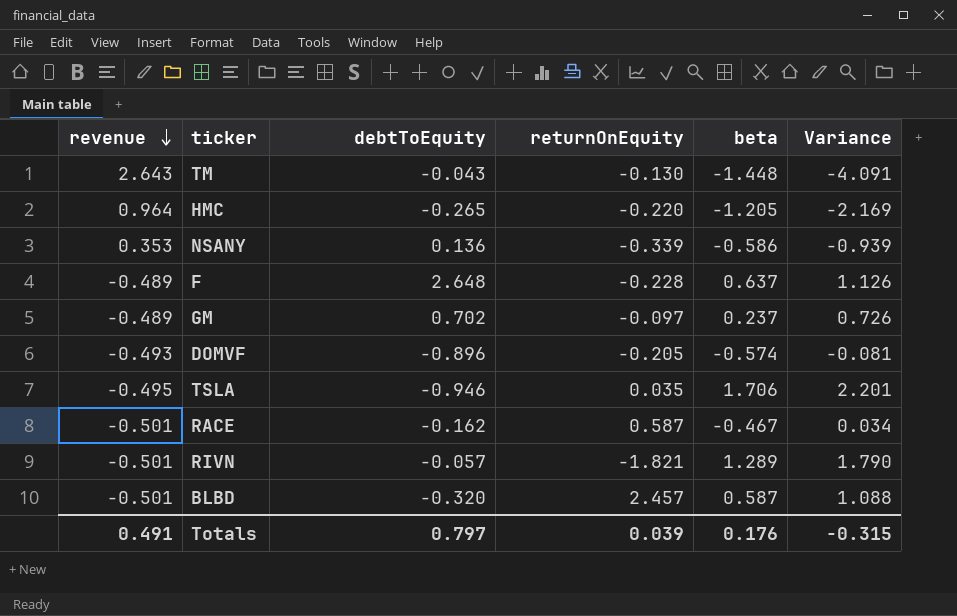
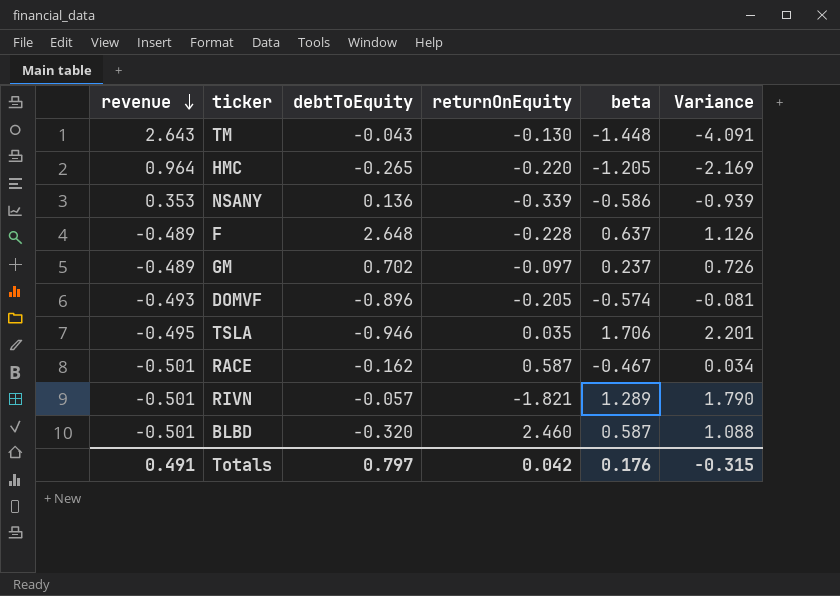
BLBD | returnOnEquity: 2.457 -> 2.460
Totals | returnOnEquity: 0.039 -> 0.042

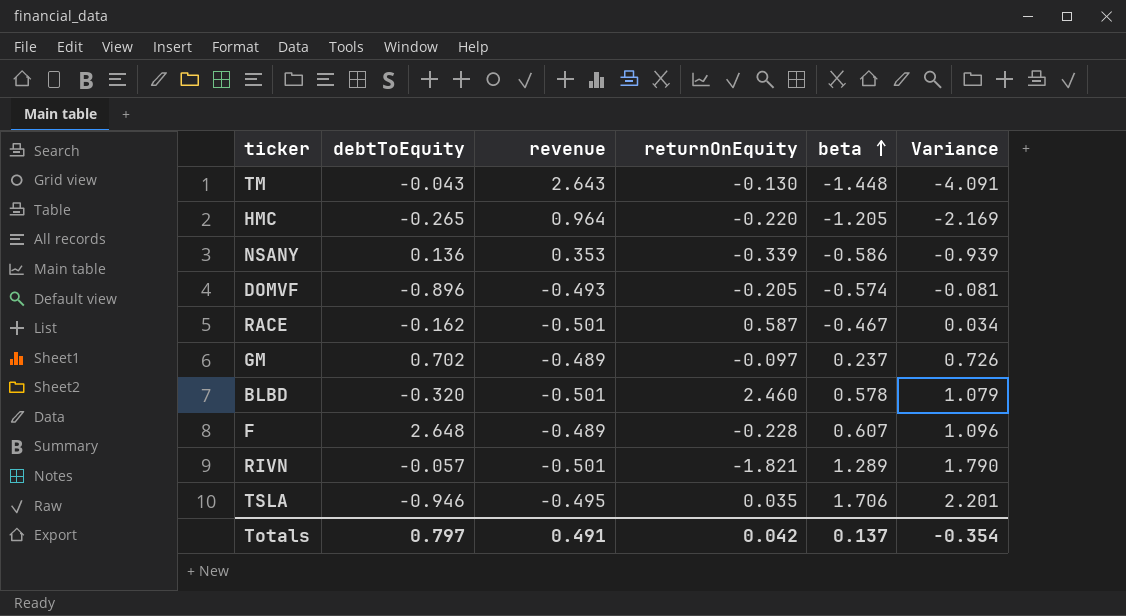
row order: revenue descending -> beta ascending
column revenue | position: 1 -> 3
BLBD | beta: 0.587 -> 0.578
BLBD | Variance: 1.088 -> 1.079
F | beta: 0.637 -> 0.607
F | Variance: 1.126 -> 1.096
Totals | beta: 0.176 -> 0.137
Totals | Variance: -0.315 -> -0.354

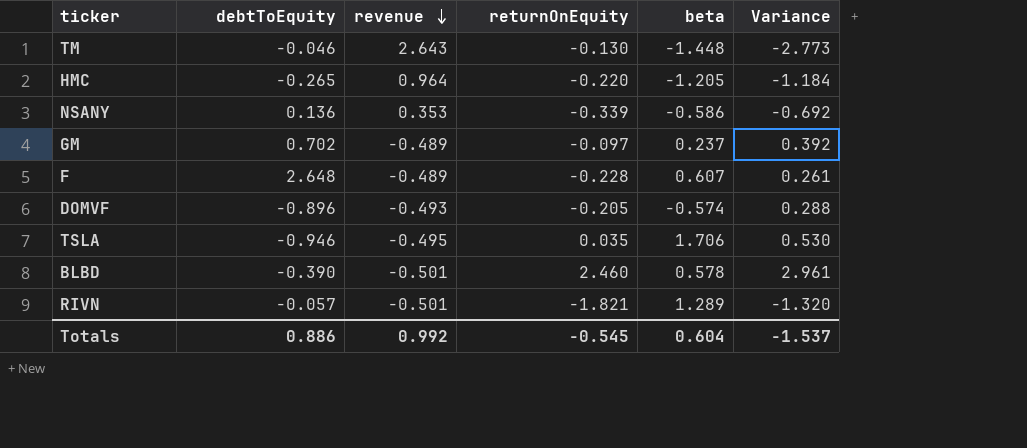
row order: beta ascending -> revenue descending
column Variance | formula: [beta] - [revenue] -> [returnOnEquity] - [revenue]
row RACE: -0.162 | -0.501 | 0.587 | -0.467 | 0.034 -> none
TM | debtToEquity: -0.043 -> -0.046
BLBD | debtToEquity: -0.320 -> -0.390
Totals | debtToEquity: 0.797 -> 0.886
Totals | revenue: 0.491 -> 0.992
Totals | returnOnEquity: 0.042 -> -0.545
Totals | beta: 0.137 -> 0.604
Totals | Variance: -0.354 -> -1.537

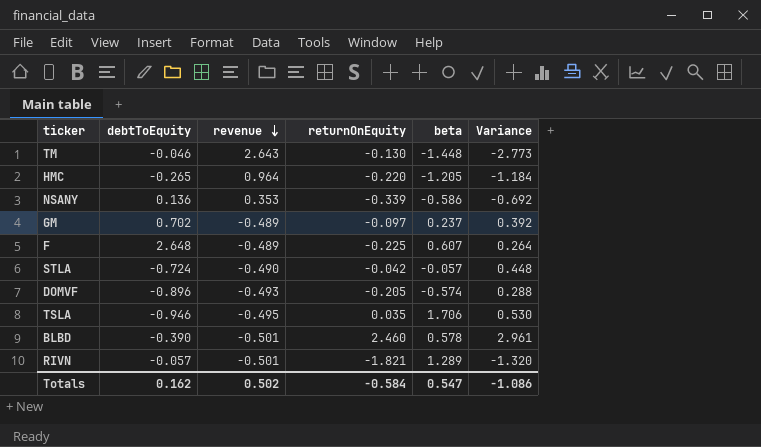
F | returnOnEquity: -0.228 -> -0.225
F | Variance: 0.261 -> 0.264
row STLA: none -> -0.724 | -0.490 | -0.042 | -0.057 | 0.448
Totals | debtToEquity: 0.886 -> 0.162
Totals | revenue: 0.992 -> 0.502
Totals | returnOnEquity: -0.545 -> -0.584
Totals | beta: 0.604 -> 0.547
Totals | Variance: -1.537 -> -1.086

